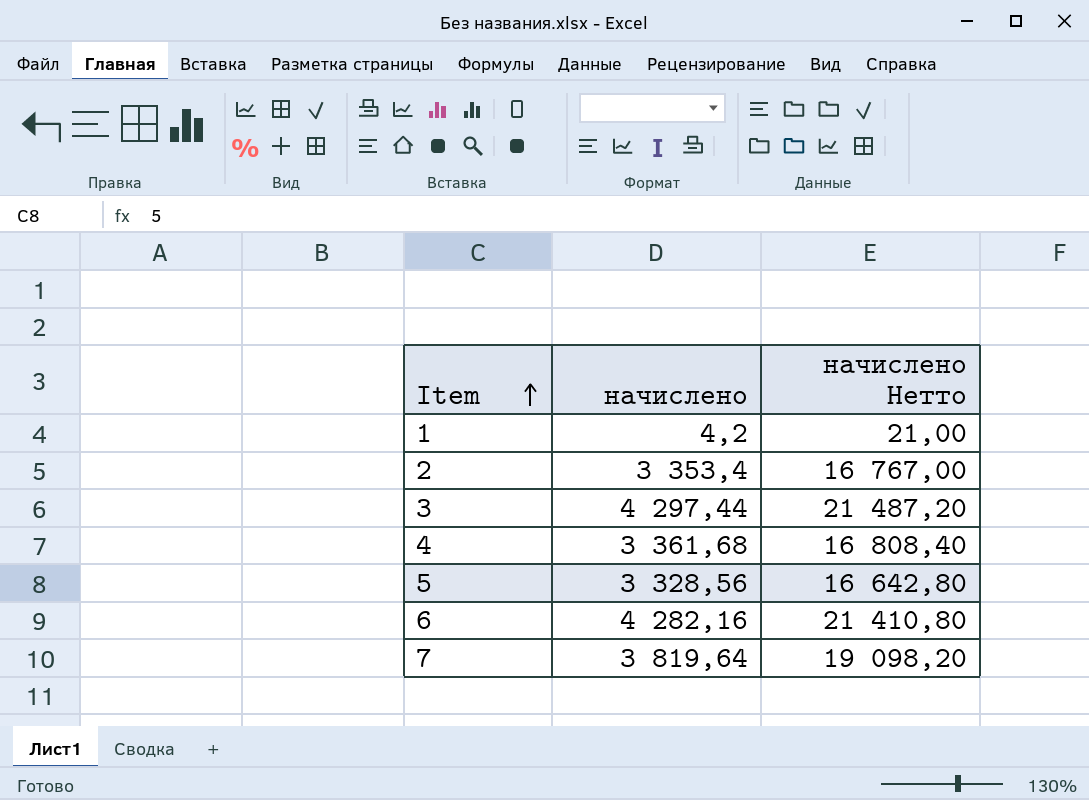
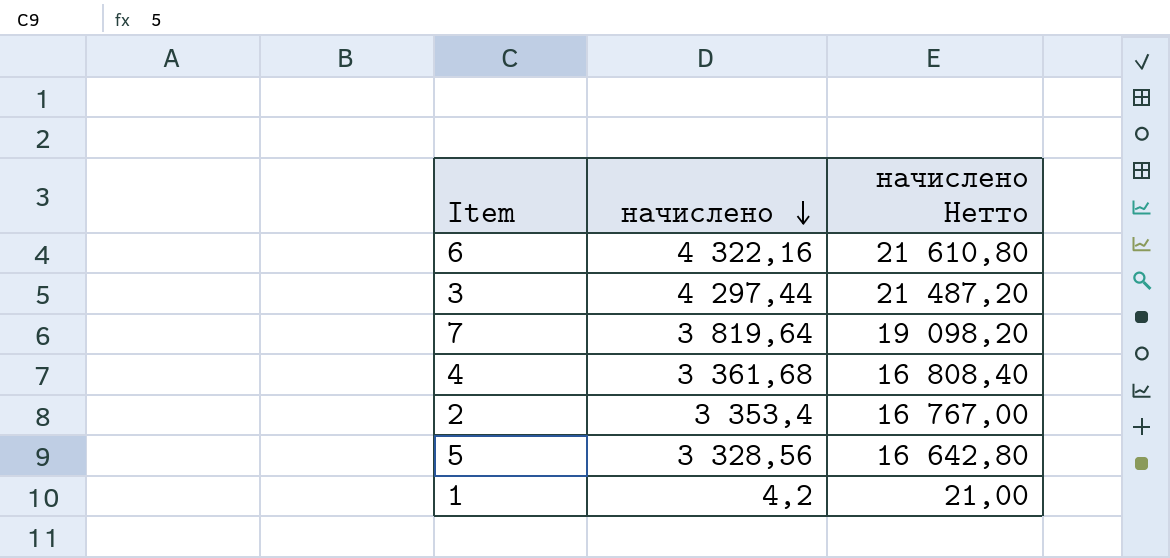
row order: Item ascending -> начислено descending
6 | начислено: 4 282,16 -> 4 322,16
6 | начислено Нетто: 21 410,80 -> 21 610,80

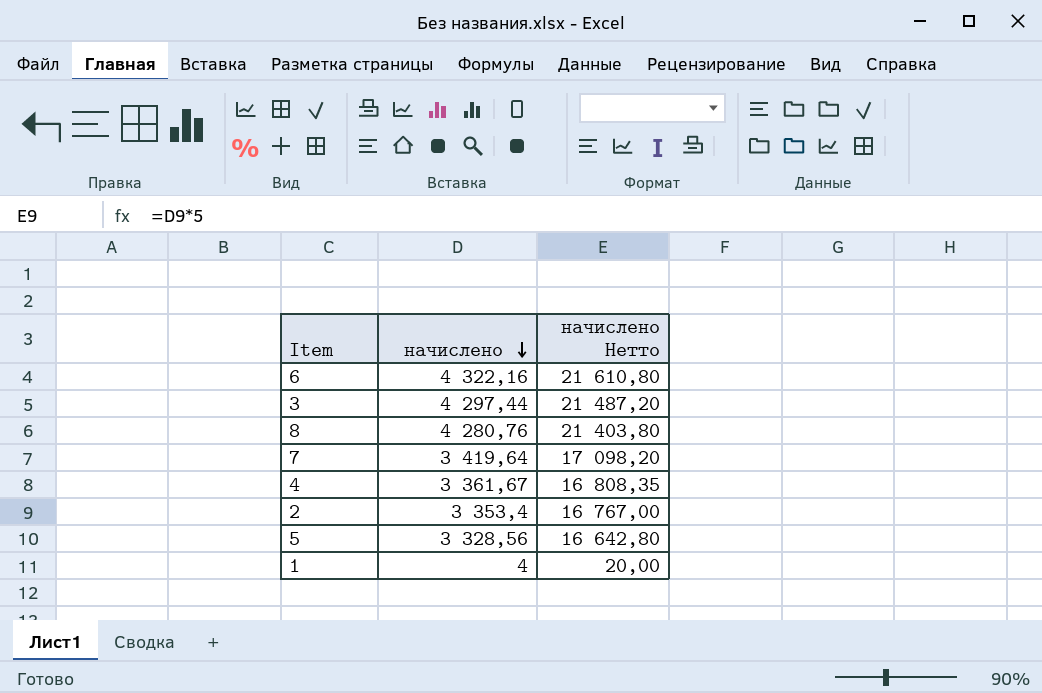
row 8: none -> 4 280,76 | 21 403,80
7 | начислено: 3 819,64 -> 3 419,64
7 | начислено Нетто: 19 098,20 -> 17 098,20
4 | начислено: 3 361,68 -> 3 361,67
4 | начислено Нетто: 16 808,40 -> 16 808,35
1 | начислено: 4,2 -> 4
1 | начислено Нетто: 21,00 -> 20,00

